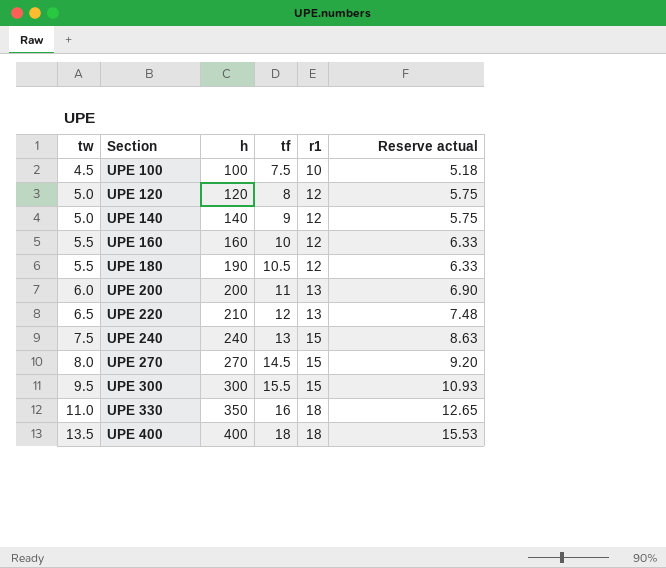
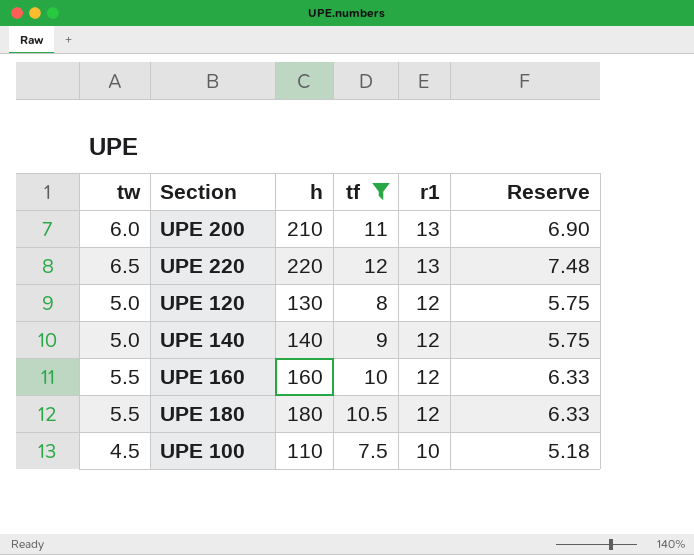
filter: none -> tf <= 12
row order: tw ascending -> r1 descending
column name: Reserve actual -> Reserve
UPE 200 | h: 200 -> 210
UPE 220 | h: 210 -> 220
UPE 120 | h: 120 -> 130
UPE 180 | h: 190 -> 180
UPE 100 | h: 100 -> 110

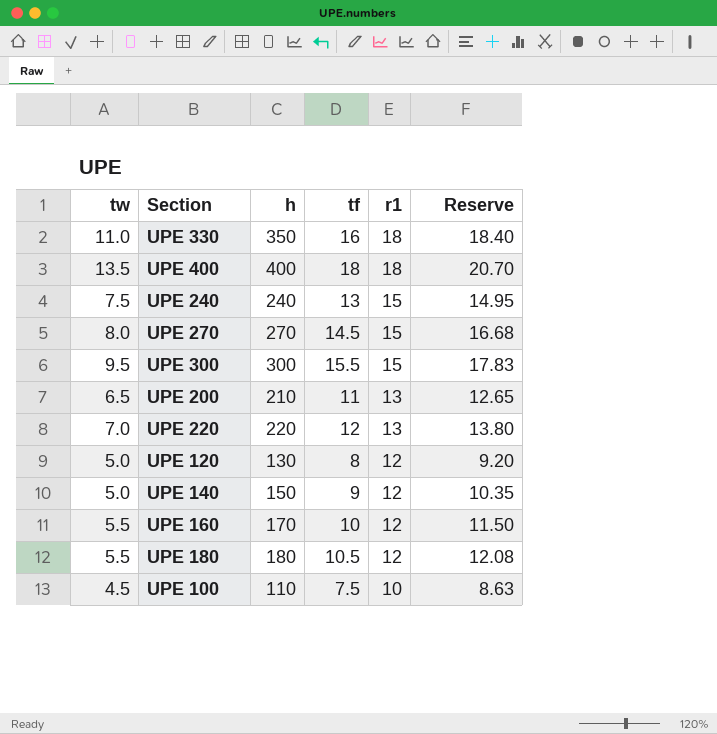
filter: tf <= 12 -> none
column Reserve | formula: [tw] * 1.15 -> [tf] * 1.15
UPE 200 | tw: 6.0 -> 6.5
UPE 220 | tw: 6.5 -> 7.0
UPE 140 | h: 140 -> 150
UPE 160 | h: 160 -> 170

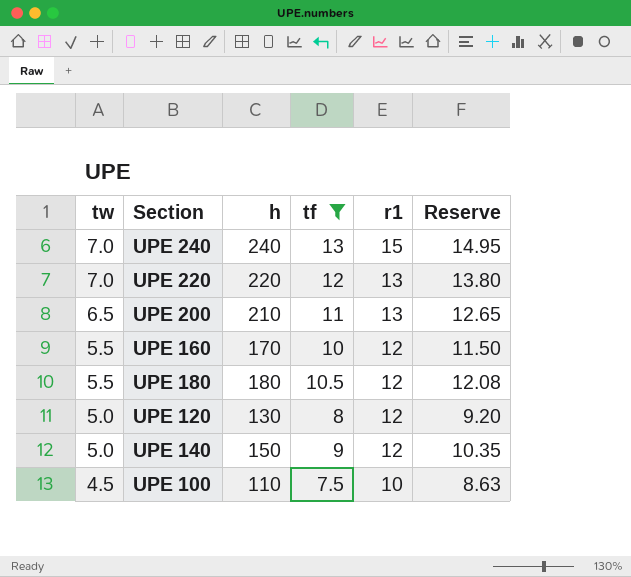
filter: none -> tf <= 13
row order: r1 descending -> tw descending
UPE 240 | tw: 7.5 -> 7.0

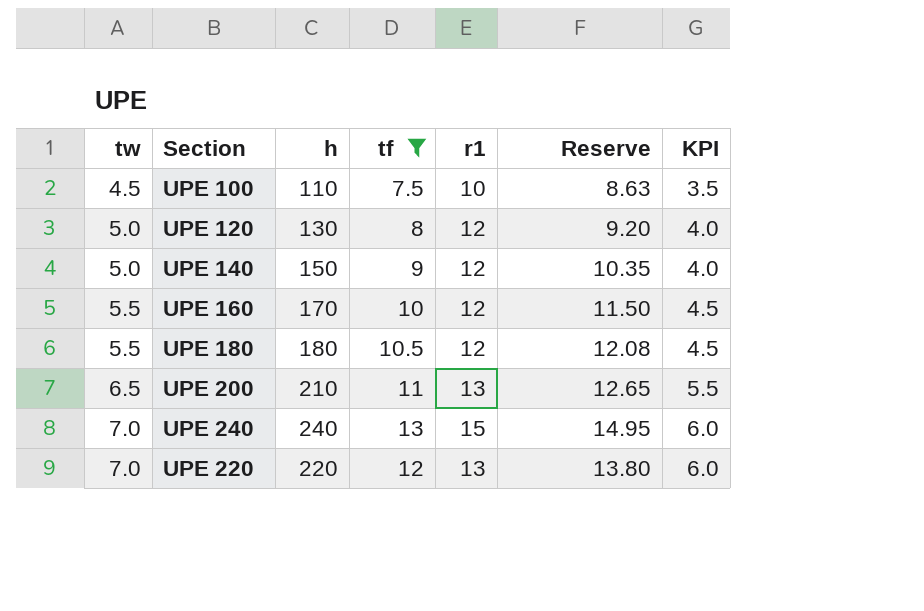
row order: tw descending -> tw ascending
column KPI | formula: none -> [tw] - 1

